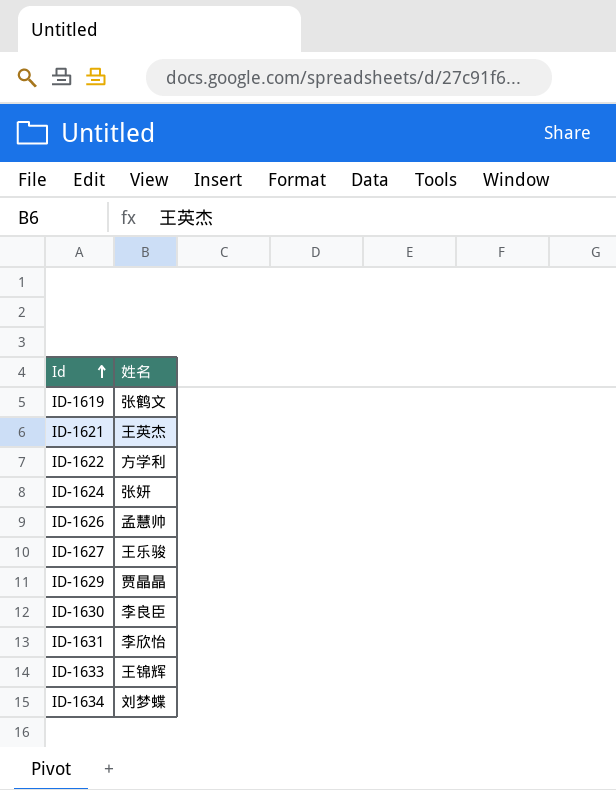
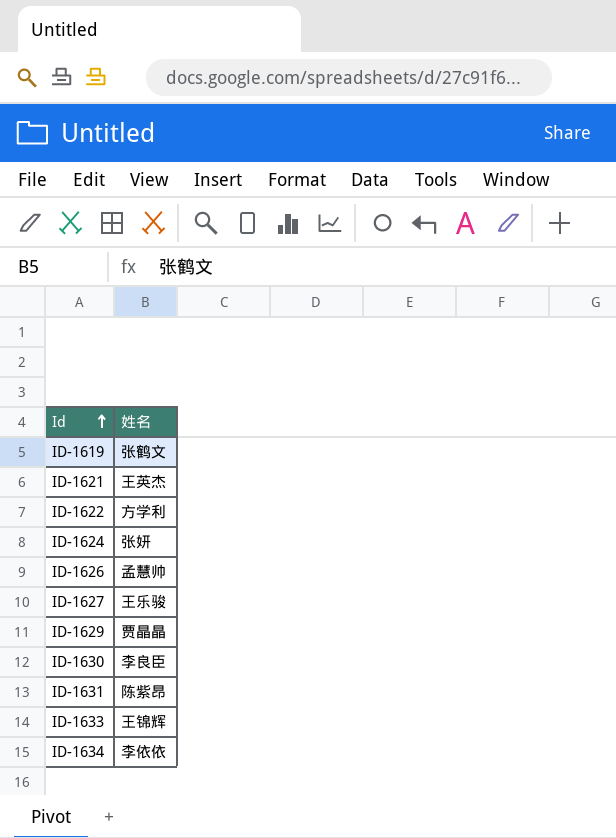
ID-1631 | 姓名: 李欣怡 -> 陈紫昂
ID-1634 | 姓名: 刘梦蝶 -> 李依依

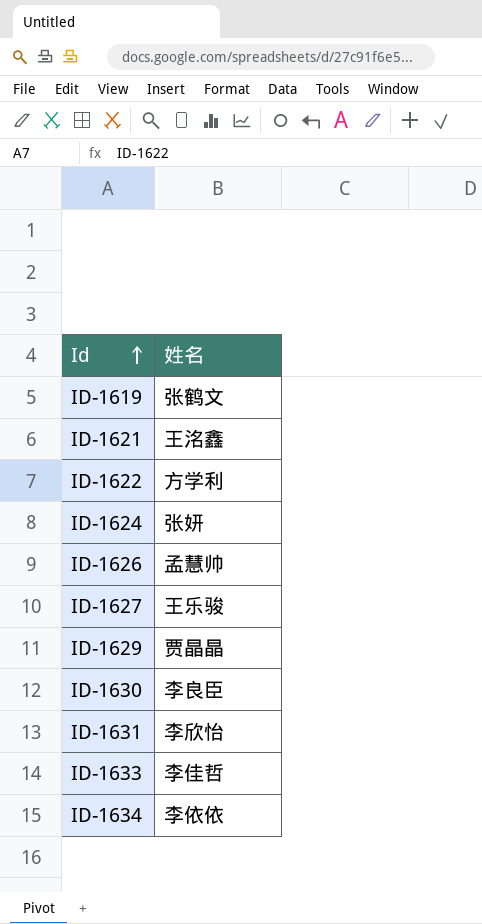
ID-1621 | 姓名: 王英杰 -> 王洺鑫
ID-1631 | 姓名: 陈紫昂 -> 李欣怡
ID-1633 | 姓名: 王锦辉 -> 李佳哲

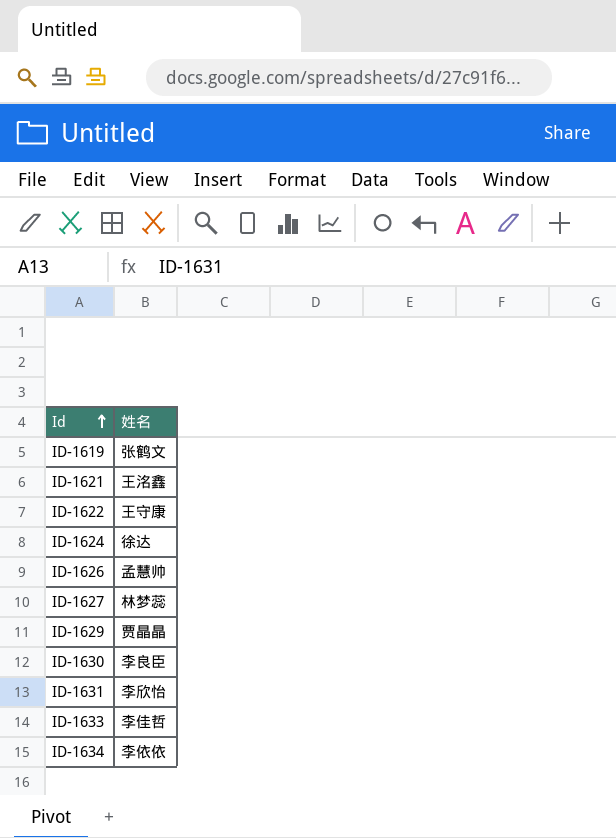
ID-1622 | 姓名: 方学利 -> 王守康
ID-1624 | 姓名: 张妍 -> 徐达
ID-1627 | 姓名: 王乐骏 -> 林梦蕊

